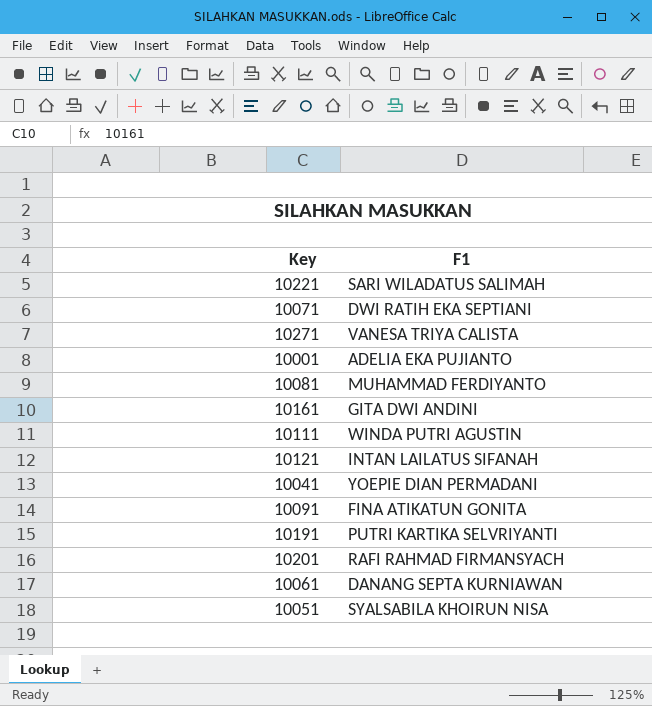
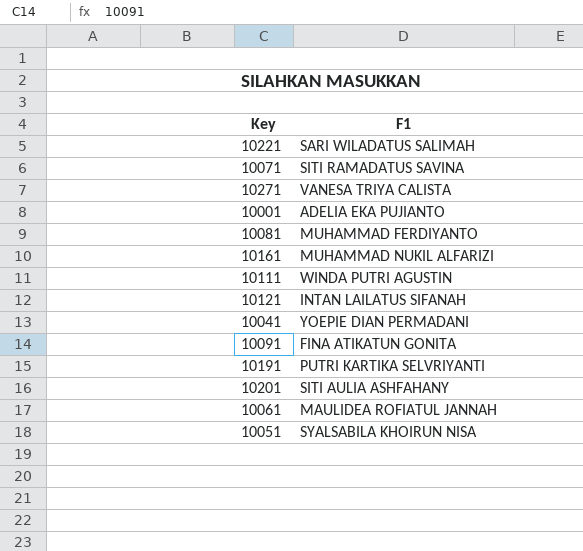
10071 | F1: DWI RATIH EKA SEPTIANI -> SITI RAMADATUS SAVINA
10161 | F1: GITA DWI ANDINI -> MUHAMMAD NUKIL ALFARIZI
10201 | F1: RAFI RAHMAD FIRMANSYACH -> SITI AULIA ASHFAHANY
10061 | F1: DANANG SEPTA KURNIAWAN -> MAULIDEA ROFIATUL JANNAH

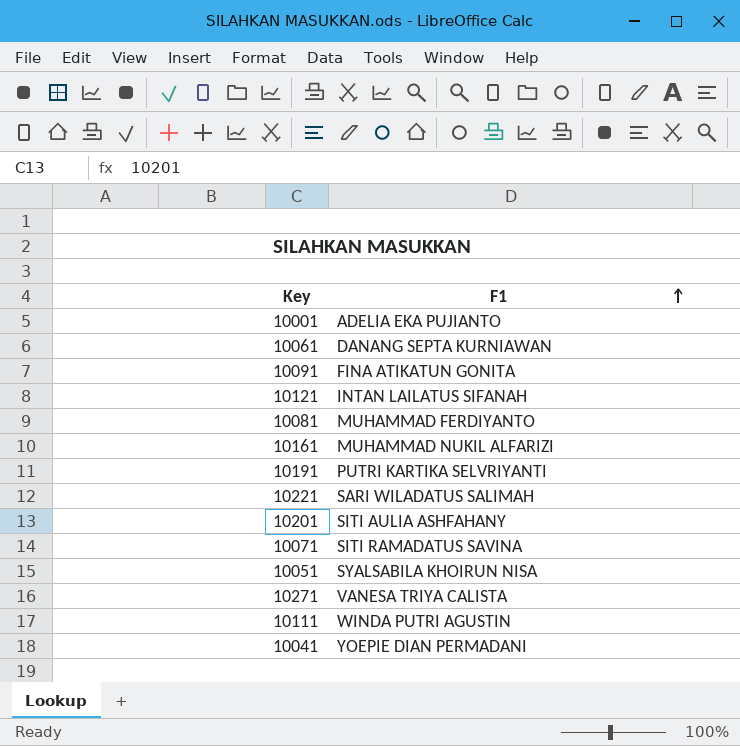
row order: none -> F1 ascending
10061 | F1: MAULIDEA ROFIATUL JANNAH -> DANANG SEPTA KURNIAWAN

